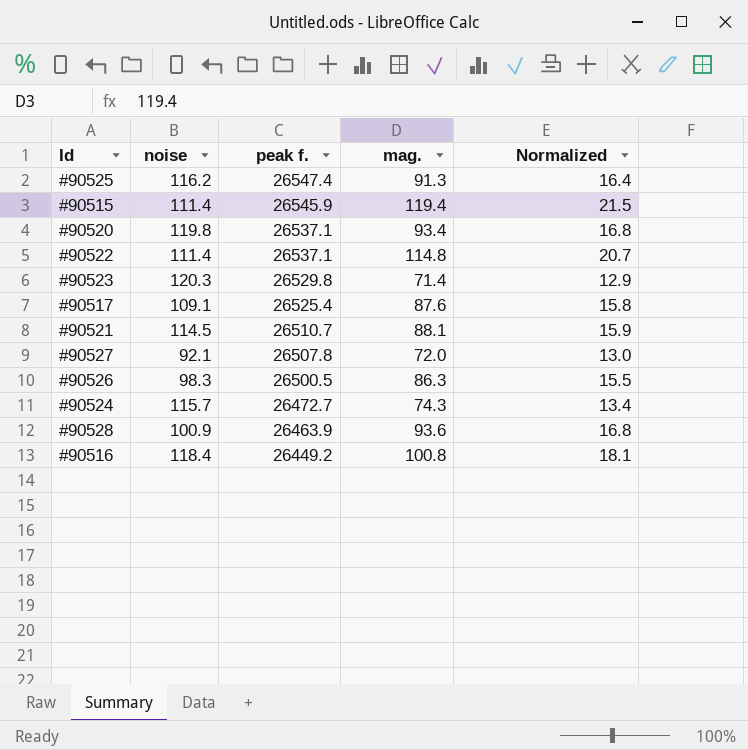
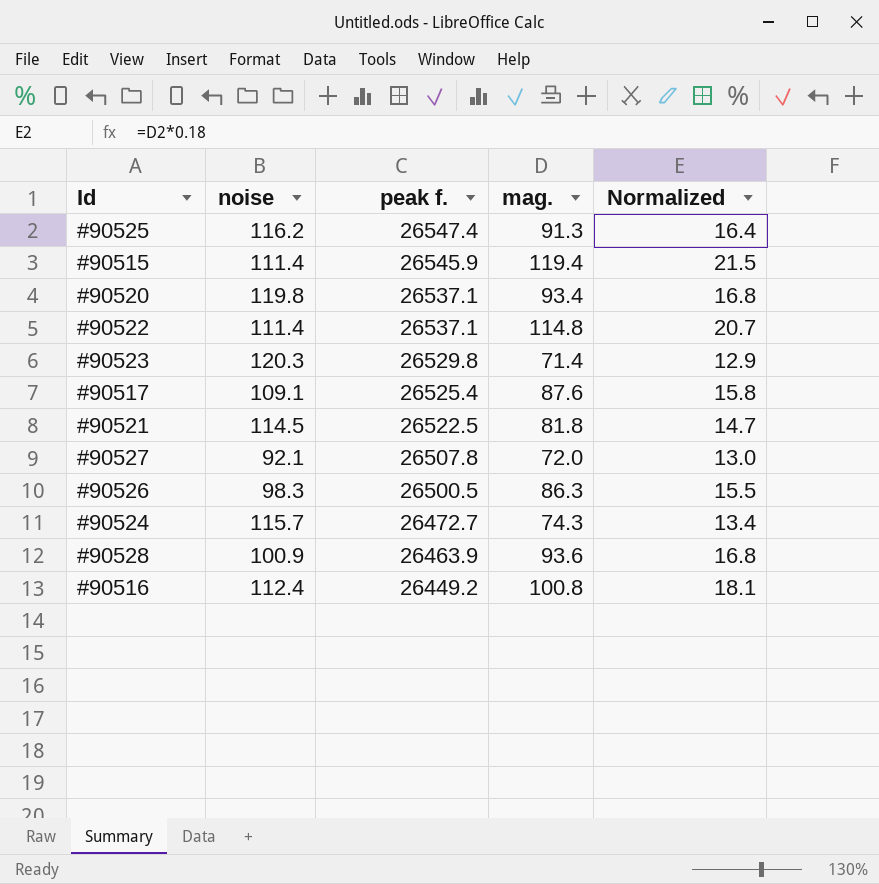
#90521 | peak f.: 26510.7 -> 26522.5
#90521 | mag.: 88.1 -> 81.8
#90521 | Normalized: 15.9 -> 14.7
#90516 | noise: 118.4 -> 112.4

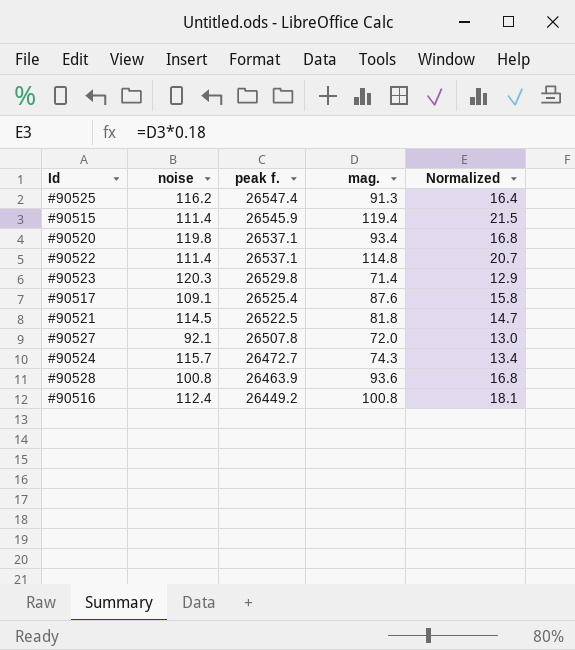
row #90526: 98.3 | 26500.5 | 86.3 | 15.5 -> none
#90528 | noise: 100.9 -> 100.8

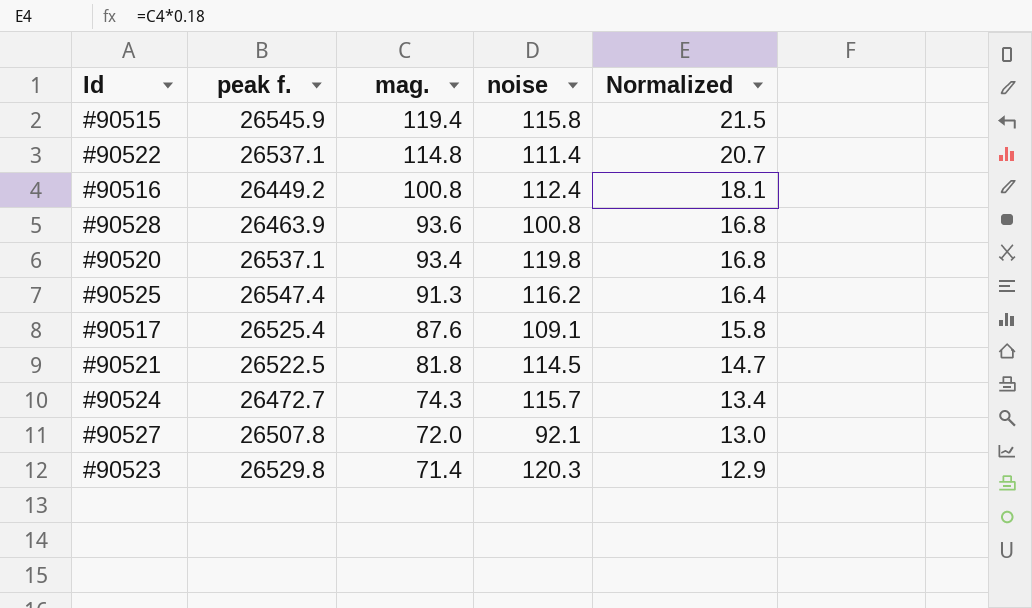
row order: peak f. descending -> mag. descending
column noise | position: 2 -> 4
#90515 | noise: 111.4 -> 115.8

